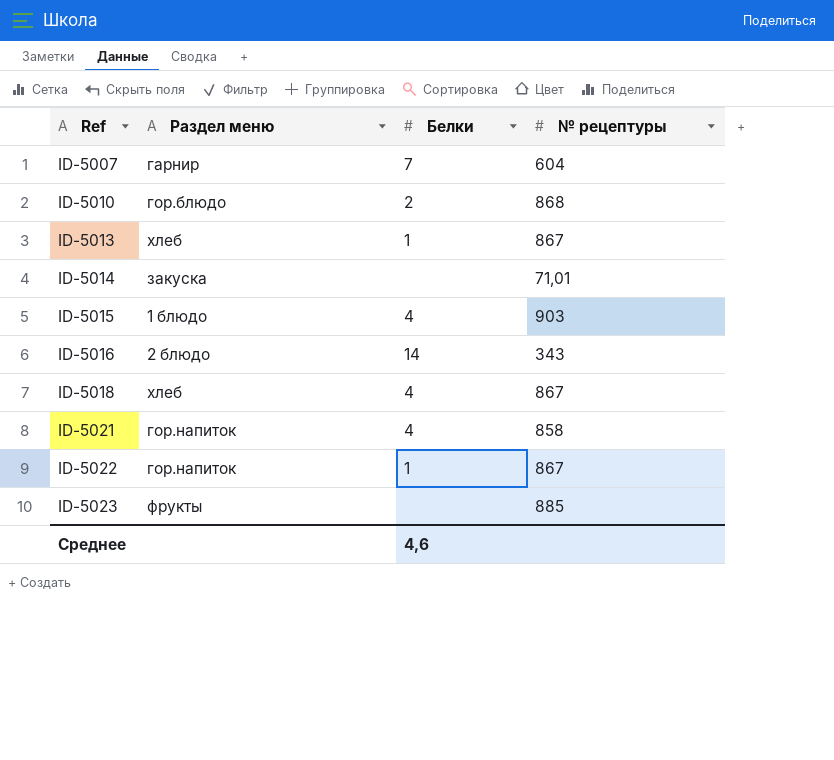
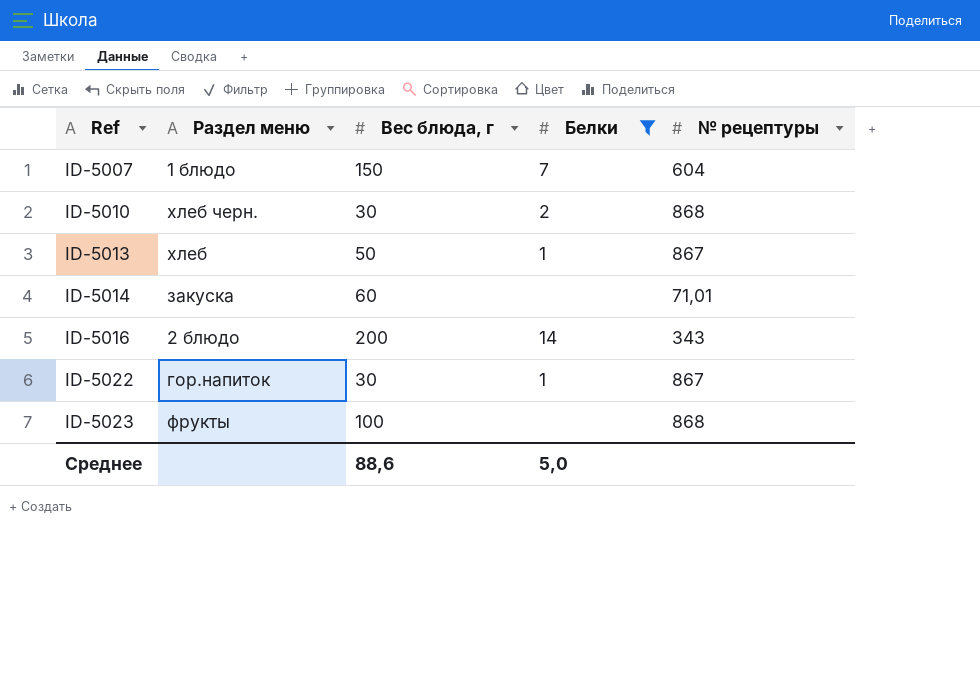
filter: none -> Белки != 4
column Вес блюда, г | position: none -> 3
ID-5007 | Раздел меню: гарнир -> 1 блюдо
ID-5010 | Раздел меню: гор.блюдо -> хлеб черн.
ID-5023 | № рецептуры: 885 -> 868
Среднее | Белки: 4,6 -> 5,0

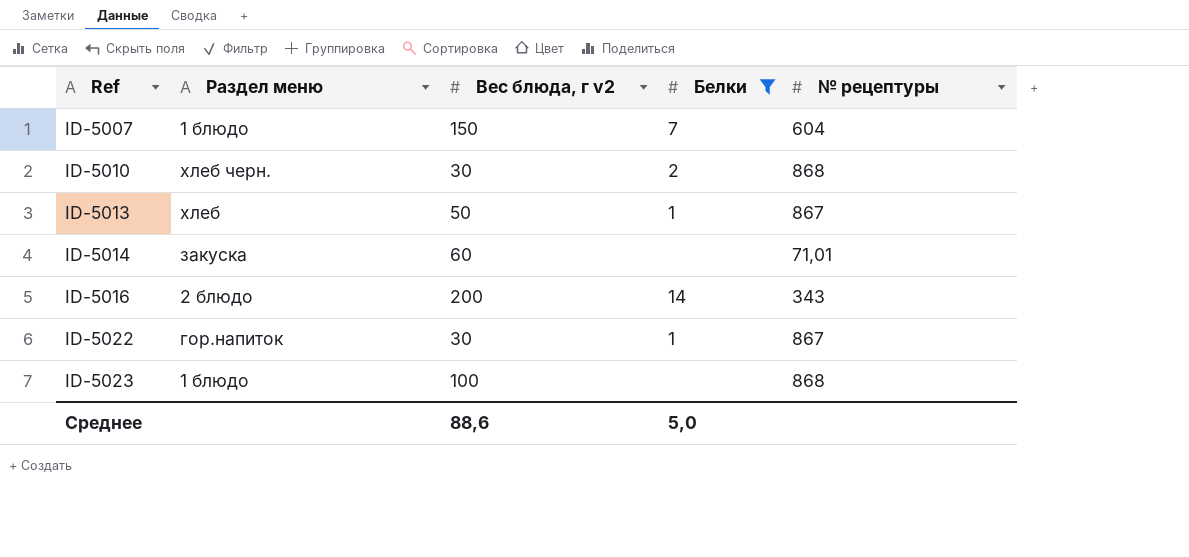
column name: Вес блюда, г -> Вес блюда, г v2
ID-5023 | Раздел меню: фрукты -> 1 блюдо

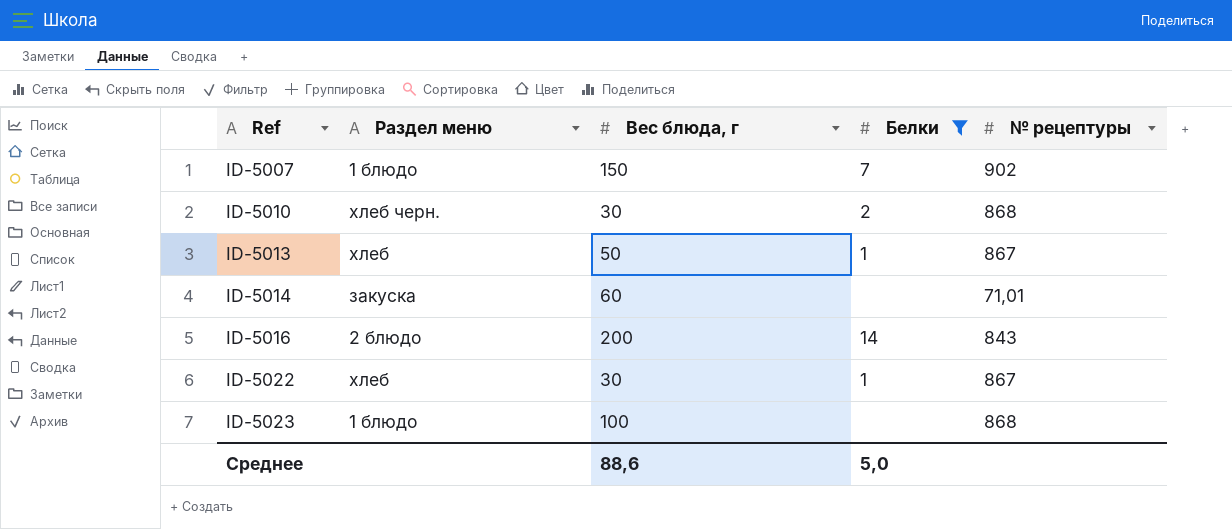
column name: Вес блюда, г v2 -> Вес блюда, г
ID-5007 | № рецептуры: 604 -> 902
ID-5016 | № рецептуры: 343 -> 843
ID-5022 | Раздел меню: гор.напиток -> хлеб

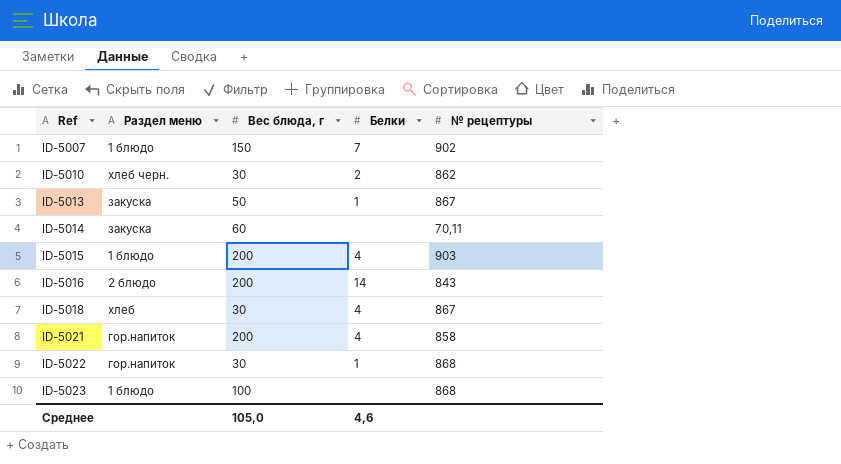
filter: Белки != 4 -> none
ID-5010 | № рецептуры: 868 -> 862
ID-5013 | Раздел меню: хлеб -> закуска
ID-5014 | № рецептуры: 71,01 -> 70,11
ID-5022 | Раздел меню: хлеб -> гор.напиток
ID-5022 | № рецептуры: 867 -> 868
Среднее | Вес блюда, г: 88,6 -> 105,0
Среднее | Белки: 5,0 -> 4,6

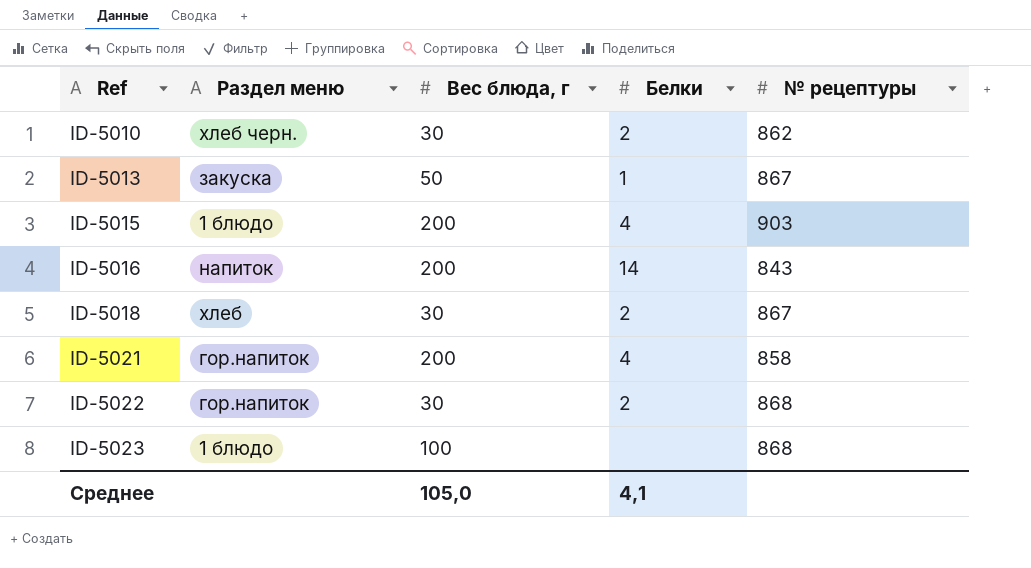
row ID-5007: 1 блюдо | 150 | 7 | 902 -> none
row ID-5014: закуска | 60 | none | 70,11 -> none
ID-5016 | Раздел меню: 2 блюдо -> напиток
ID-5018 | Белки: 4 -> 2
ID-5022 | Белки: 1 -> 2
Среднее | Белки: 4,6 -> 4,1

